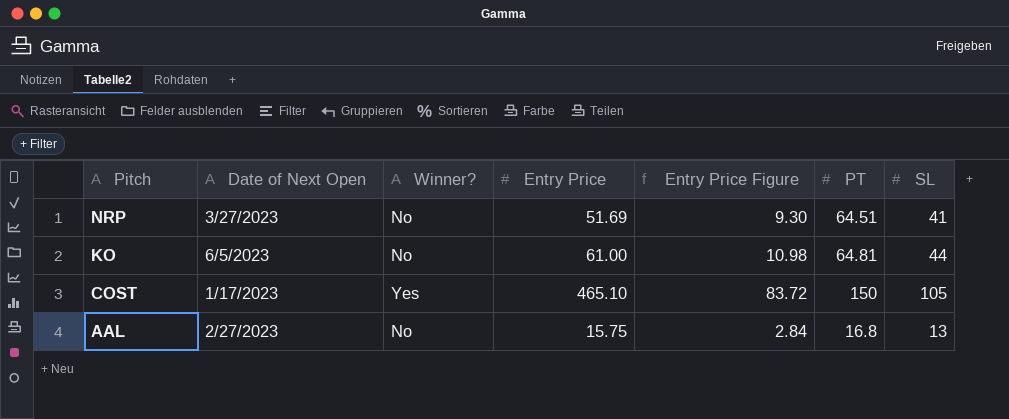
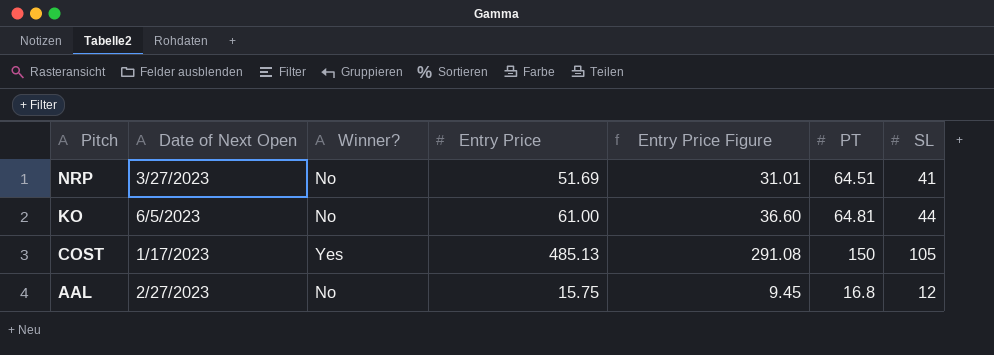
column Entry Price Figure | formula: [Entry Price] * 0.18 -> [Entry Price] * 0.6
COST | Entry Price: 465.10 -> 485.13
AAL | SL: 13 -> 12

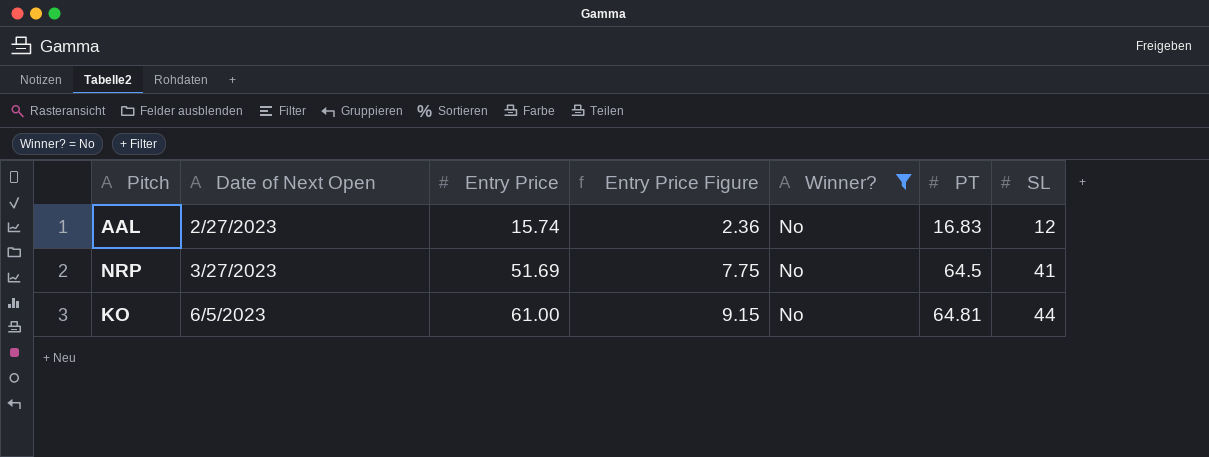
filter: none -> Winner? = No
row order: Pitch descending -> Date of Next Open ascending
column Entry Price Figure | formula: [Entry Price] * 0.6 -> [Entry Price] * 0.15
column Winner? | position: 3 -> 5
AAL | Entry Price: 15.75 -> 15.74
AAL | PT: 16.8 -> 16.83
NRP | PT: 64.51 -> 64.5

